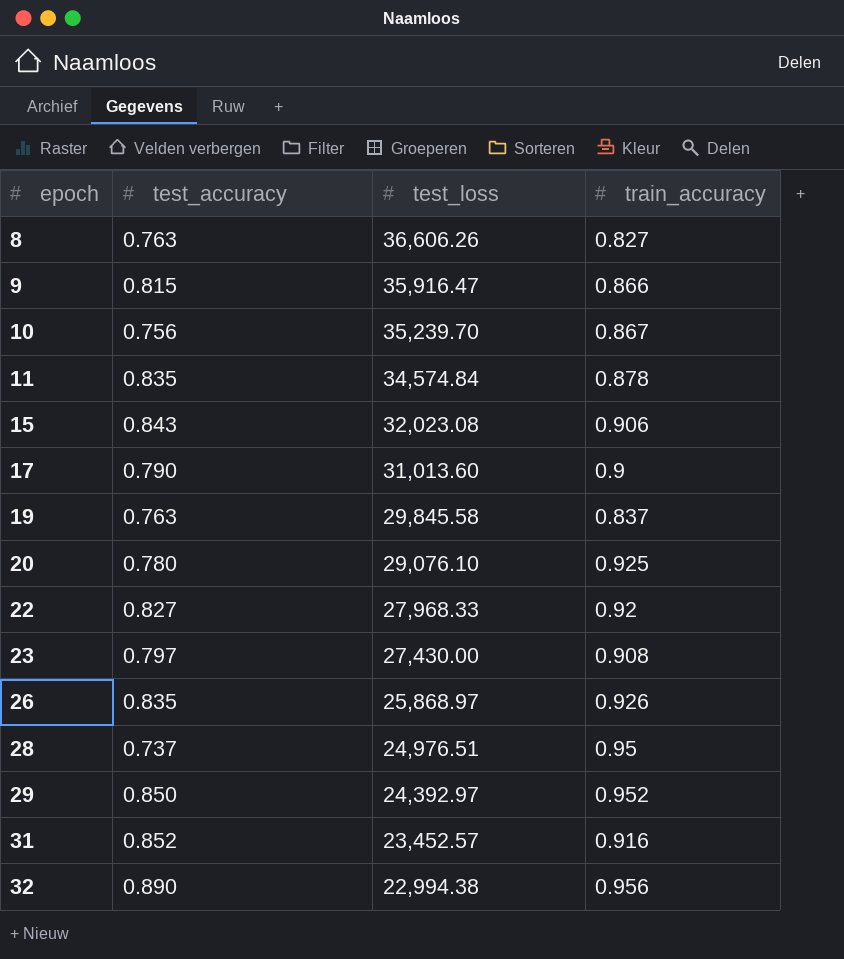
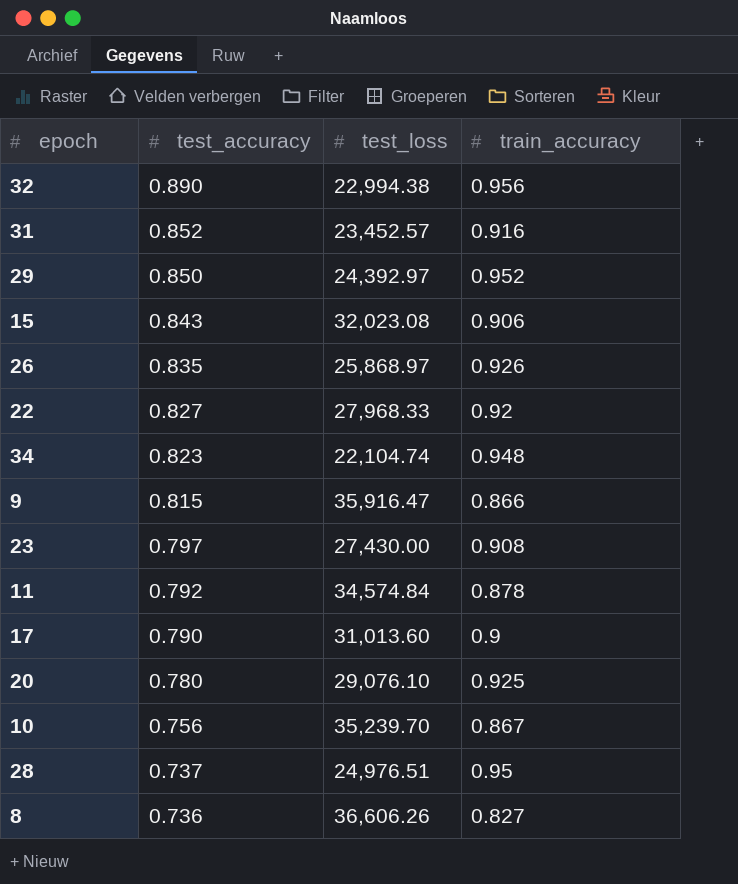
row order: epoch ascending -> test_accuracy descending
row 19: 0.763 | 29,845.58 | 0.837 -> none
row 34: none -> 0.823 | 22,104.74 | 0.948
11 | test_accuracy: 0.835 -> 0.792
8 | test_accuracy: 0.763 -> 0.736

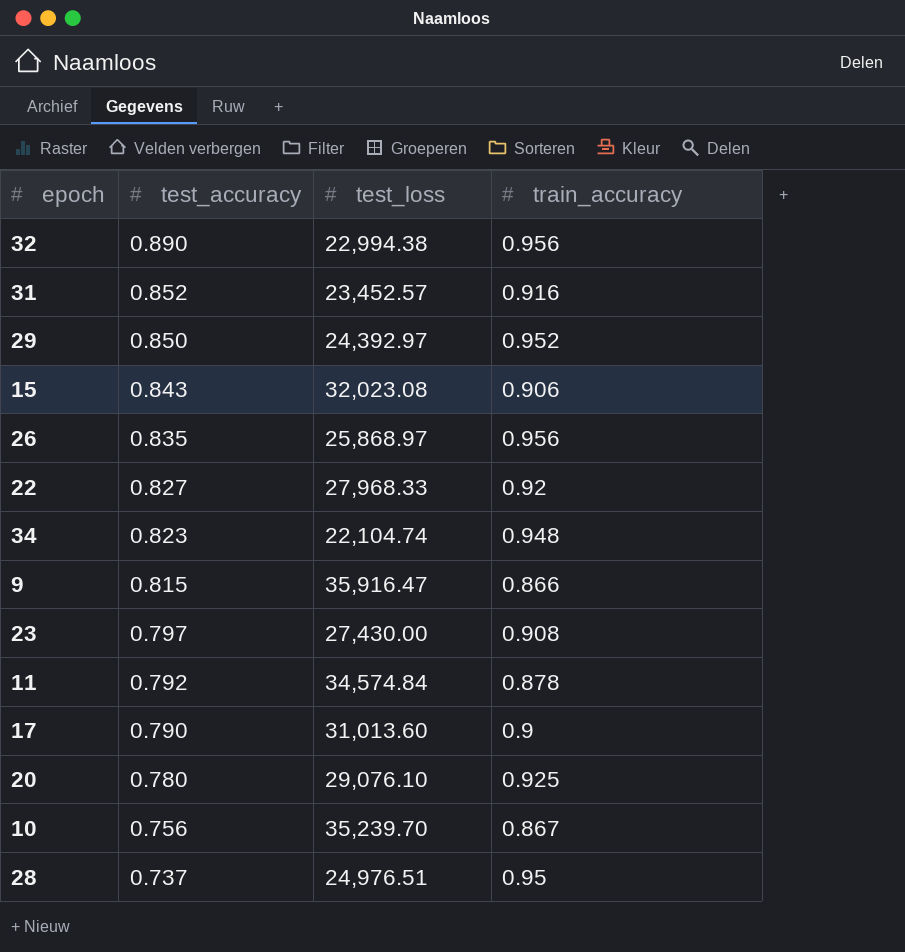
row 8: 0.736 | 36,606.26 | 0.827 -> none
26 | train_accuracy: 0.926 -> 0.956

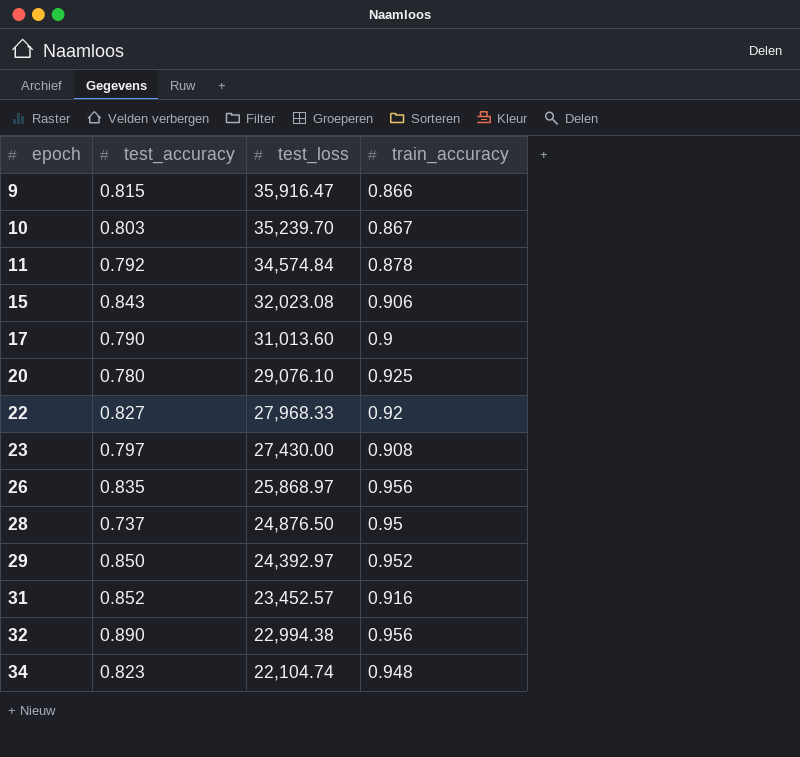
row order: test_accuracy descending -> epoch ascending
10 | test_accuracy: 0.756 -> 0.803
28 | test_loss: 24,976.51 -> 24,876.50

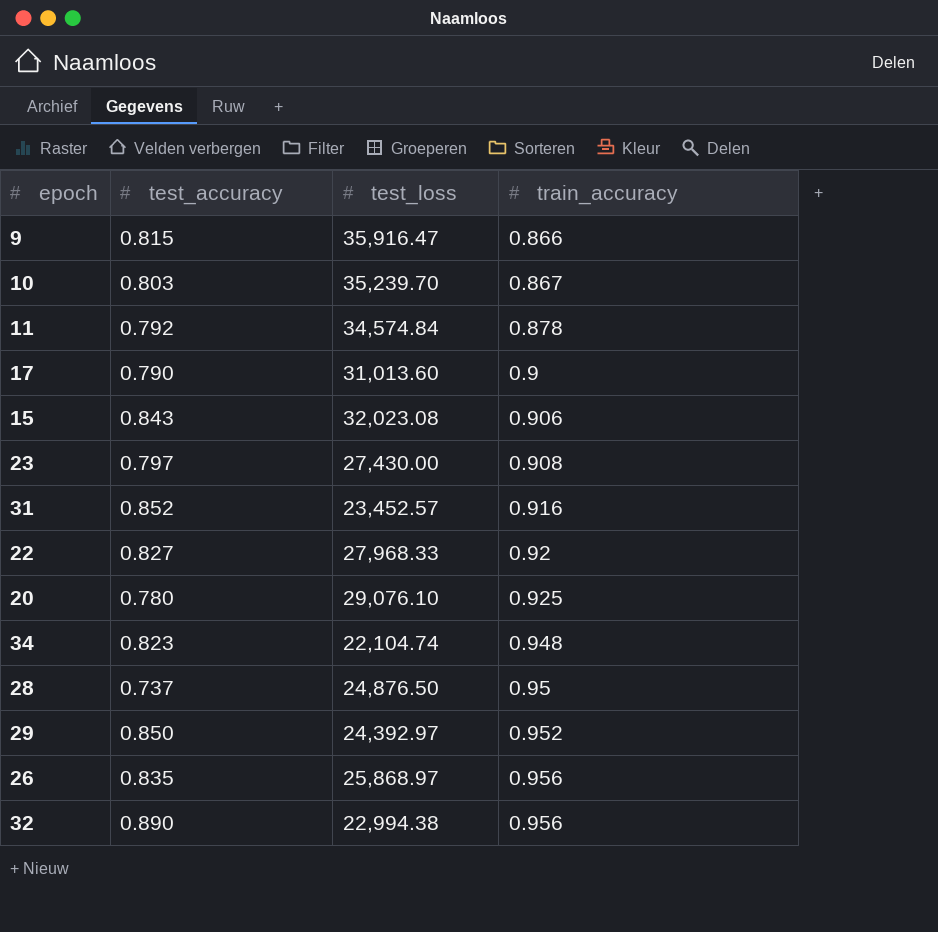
row order: epoch ascending -> train_accuracy ascending

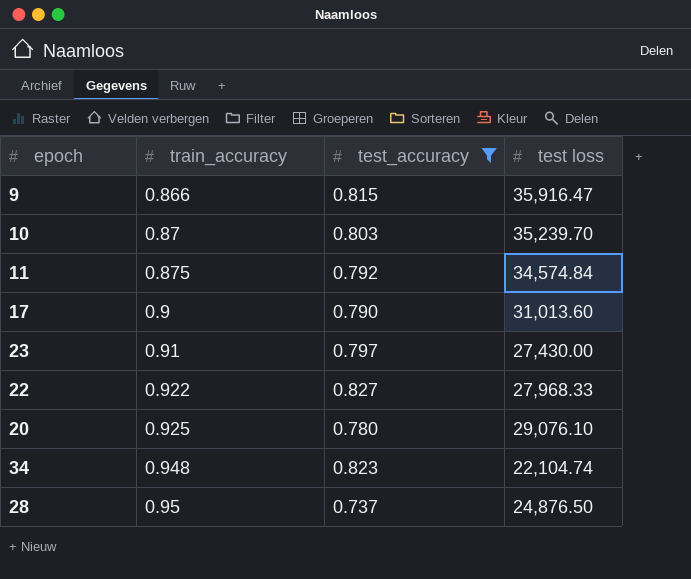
filter: none -> test_accuracy <= 0.827
column train_accuracy | position: 4 -> 2
column name: test_loss -> test loss
10 | train_accuracy: 0.867 -> 0.87
11 | train_accuracy: 0.878 -> 0.875
23 | train_accuracy: 0.908 -> 0.91
22 | train_accuracy: 0.92 -> 0.922

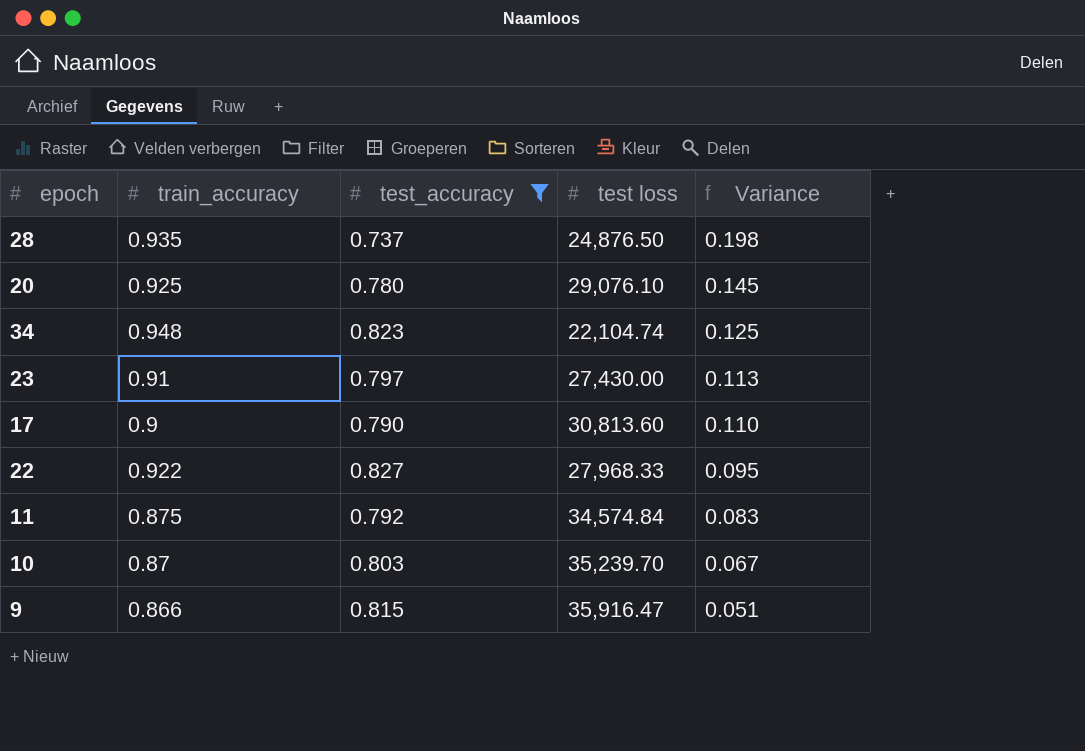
row order: train_accuracy ascending -> Variance descending
column Variance | formula: none -> [train_accuracy] - [test_accuracy]
28 | train_accuracy: 0.95 -> 0.935
17 | test loss: 31,013.60 -> 30,813.60

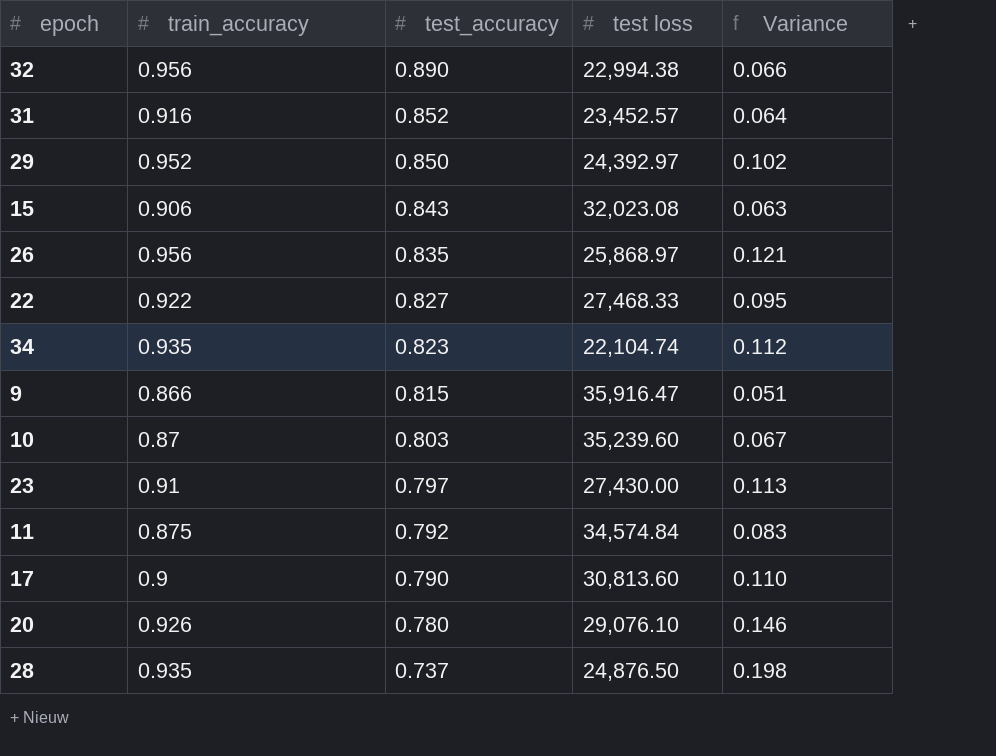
filter: test_accuracy <= 0.827 -> none
row order: Variance descending -> test_accuracy descending
22 | test loss: 27,968.33 -> 27,468.33
34 | train_accuracy: 0.948 -> 0.935
34 | Variance: 0.125 -> 0.112
10 | test loss: 35,239.70 -> 35,239.60
20 | train_accuracy: 0.925 -> 0.926
20 | Variance: 0.145 -> 0.146

